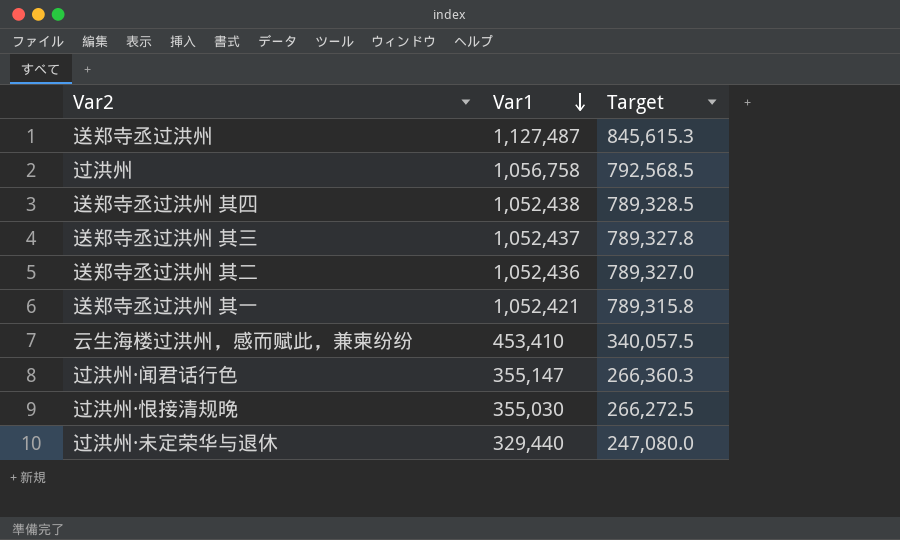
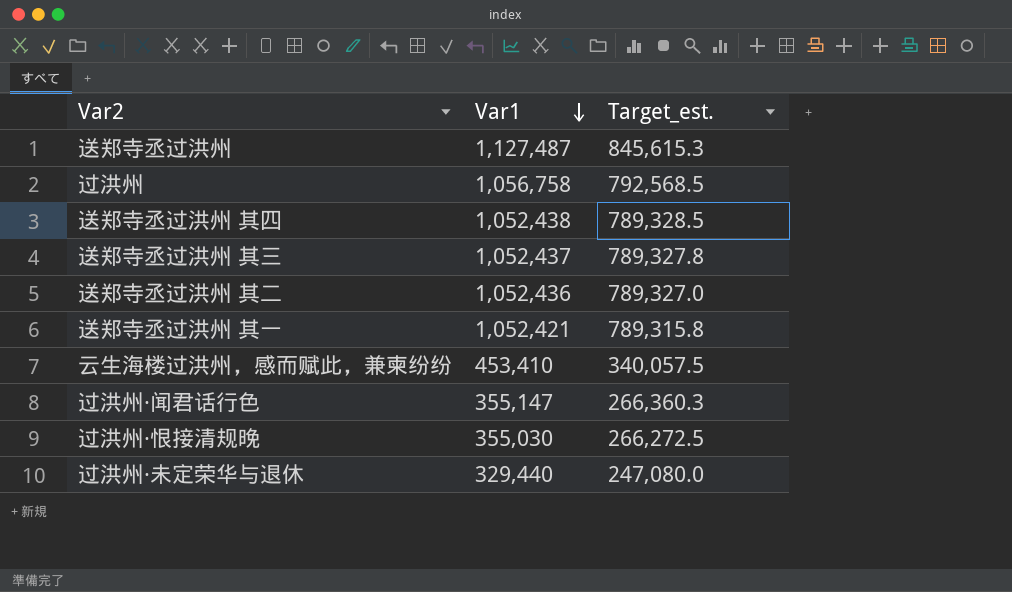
column name: Target -> Target_est.

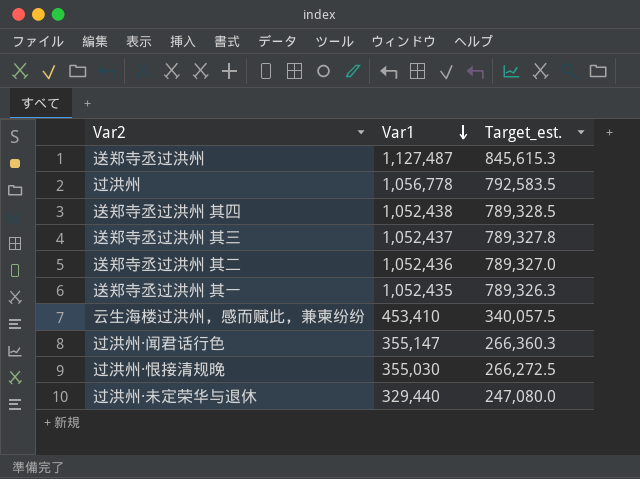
过洪州 | Var1: 1,056,758 -> 1,056,778
过洪州 | Target_est.: 792,568.5 -> 792,583.5
送郑寺丞过洪州 其一 | Var1: 1,052,421 -> 1,052,435
送郑寺丞过洪州 其一 | Target_est.: 789,315.8 -> 789,326.3

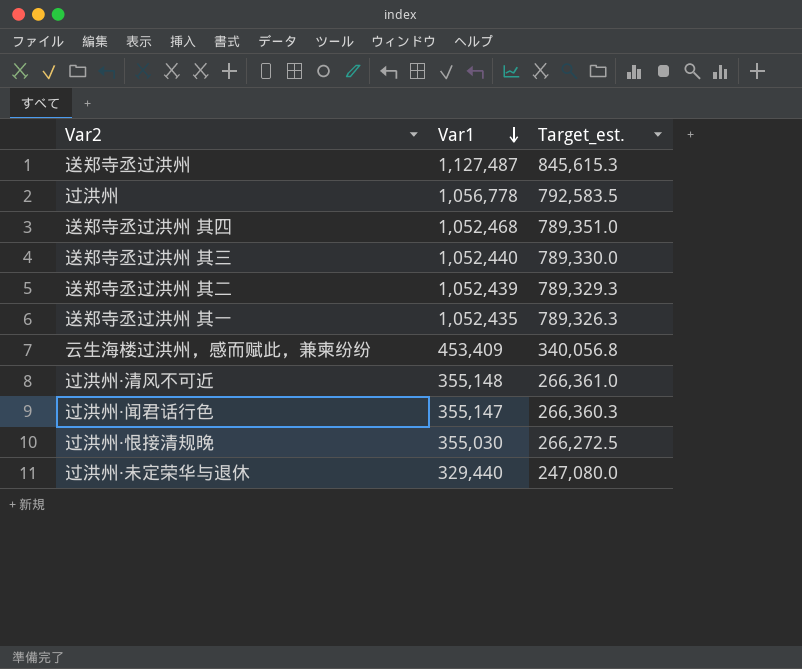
送郑寺丞过洪州 其四 | Var1: 1,052,438 -> 1,052,468
送郑寺丞过洪州 其四 | Target_est.: 789,328.5 -> 789,351.0
送郑寺丞过洪州 其三 | Var1: 1,052,437 -> 1,052,440
送郑寺丞过洪州 其三 | Target_est.: 789,327.8 -> 789,330.0
送郑寺丞过洪州 其二 | Var1: 1,052,436 -> 1,052,439
送郑寺丞过洪州 其二 | Target_est.: 789,327.0 -> 789,329.3
云生海楼过洪州，感而赋此，兼柬纷纷 | Var1: 453,410 -> 453,409
云生海楼过洪州，感而赋此，兼柬纷纷 | Target_est.: 340,057.5 -> 340,056.8
row 过洪州·清风不可近: none -> 355,148 | 266,361.0

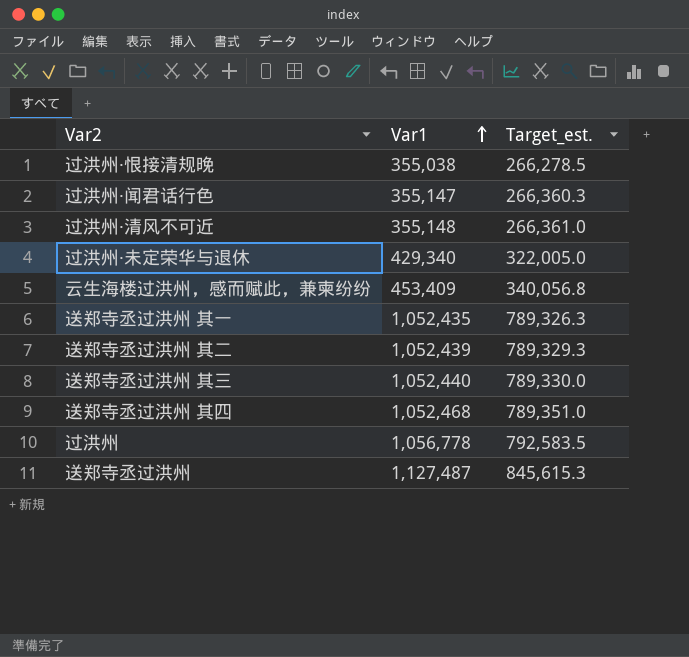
row order: Var1 descending -> Var1 ascending
过洪州·恨接清规晚 | Var1: 355,030 -> 355,038
过洪州·恨接清规晚 | Target_est.: 266,272.5 -> 266,278.5
过洪州·未定荣华与退休 | Var1: 329,440 -> 429,340
过洪州·未定荣华与退休 | Target_est.: 247,080.0 -> 322,005.0

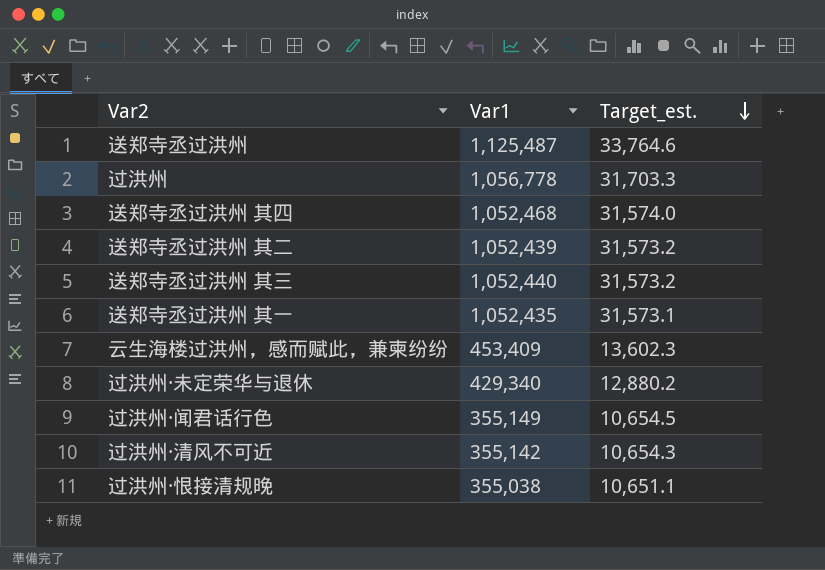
row order: Var1 ascending -> Target_est. descending
column Target_est. | formula: [Var1] * 0.75 -> [Var1] * 0.03
送郑寺丞过洪州 | Var1: 1,127,487 -> 1,125,487
过洪州·闻君话行色 | Var1: 355,147 -> 355,149
过洪州·清风不可近 | Var1: 355,148 -> 355,142

